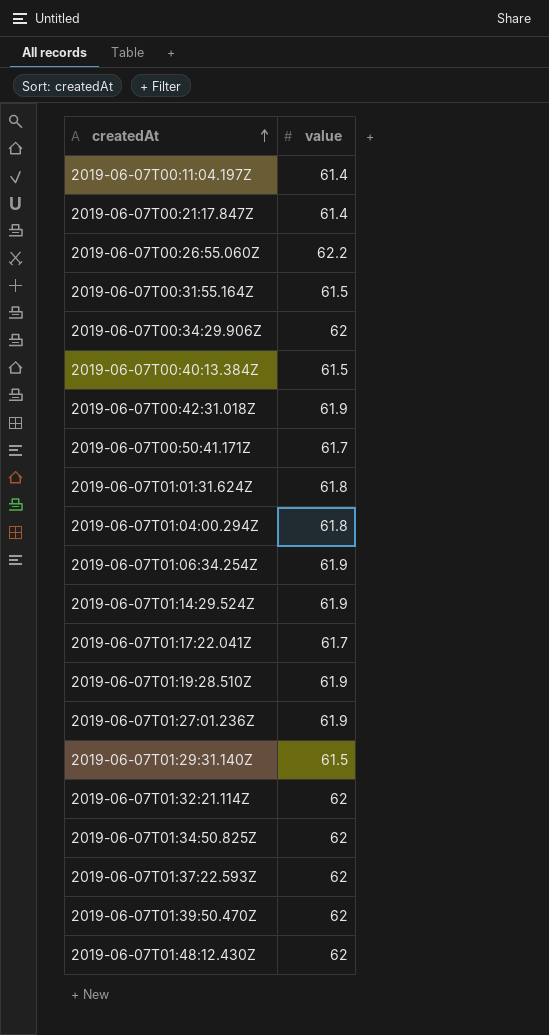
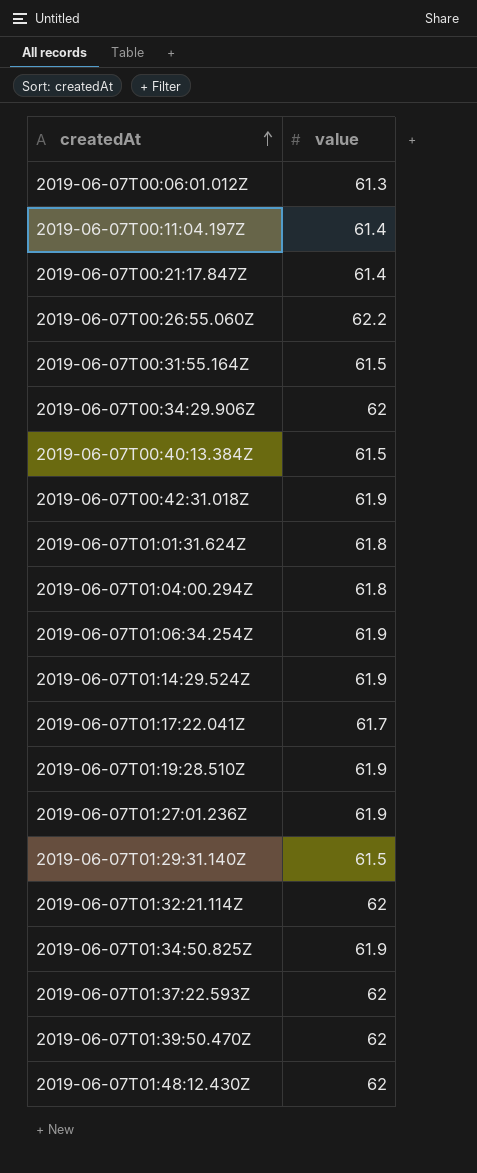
row 2019-06-07T00:50:41.171Z: 61.7 -> none
row 2019-06-07T00:06:01.012Z: none -> 61.3
2019-06-07T01:34:50.825Z | value: 62 -> 61.9

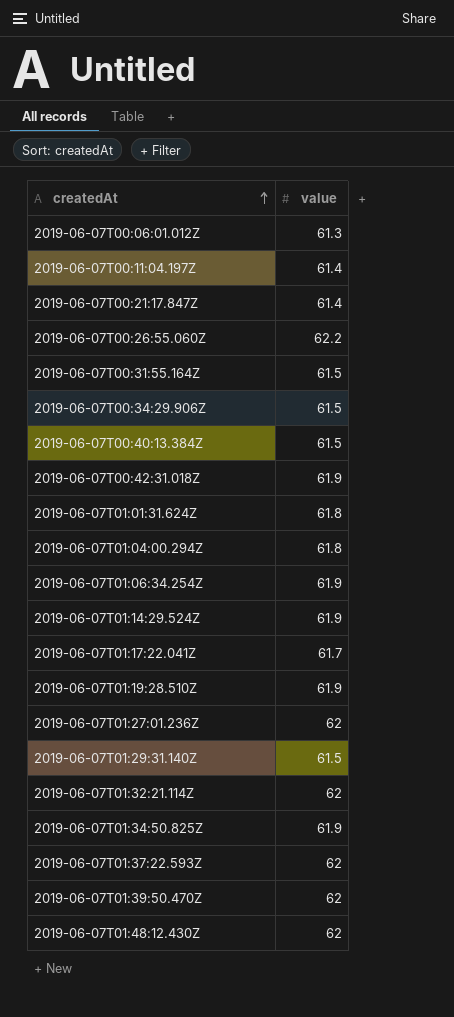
2019-06-07T00:34:29.906Z | value: 62 -> 61.5
2019-06-07T01:27:01.236Z | value: 61.9 -> 62

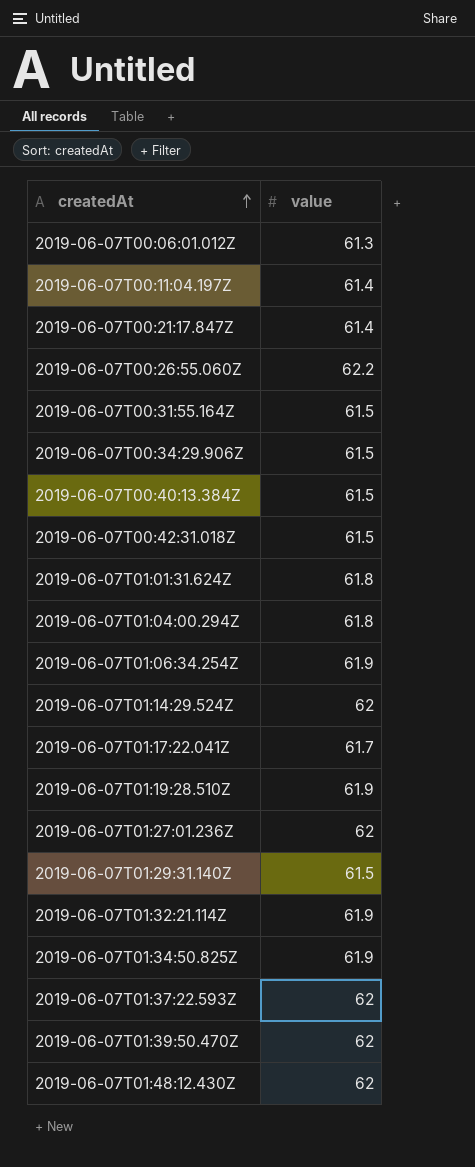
2019-06-07T00:42:31.018Z | value: 61.9 -> 61.5
2019-06-07T01:14:29.524Z | value: 61.9 -> 62
2019-06-07T01:32:21.114Z | value: 62 -> 61.9

